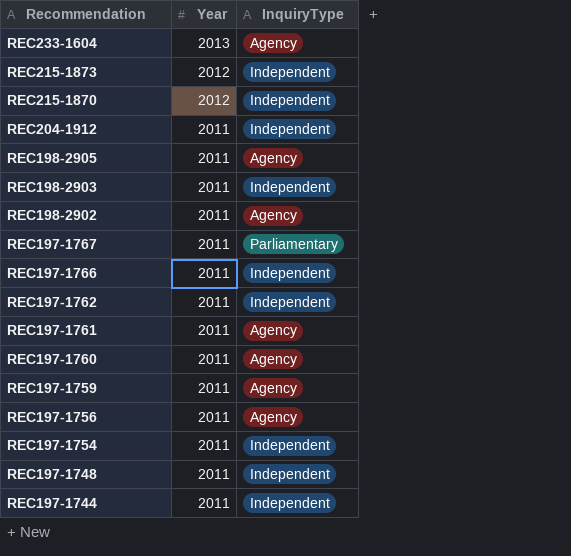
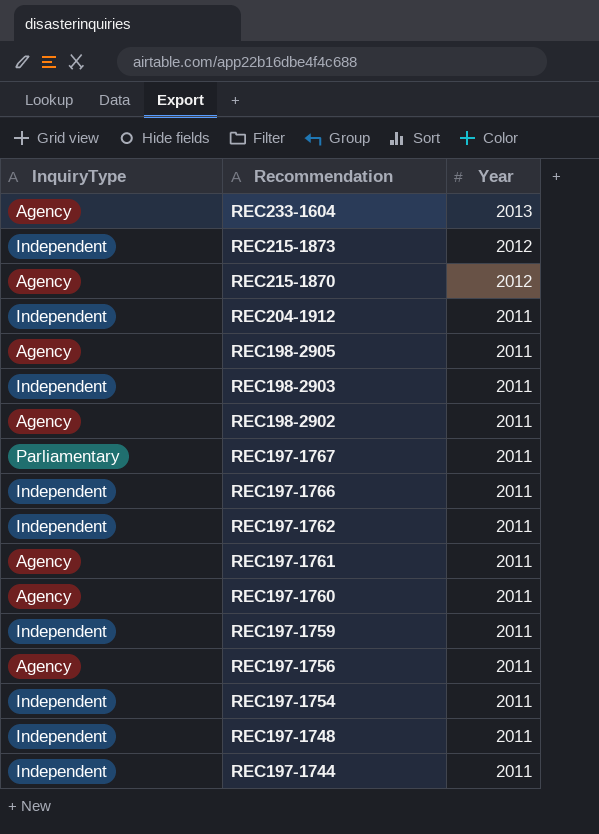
column InquiryType | position: 3 -> 1
REC215-1870 | InquiryType: Independent -> Agency
REC197-1759 | InquiryType: Agency -> Independent

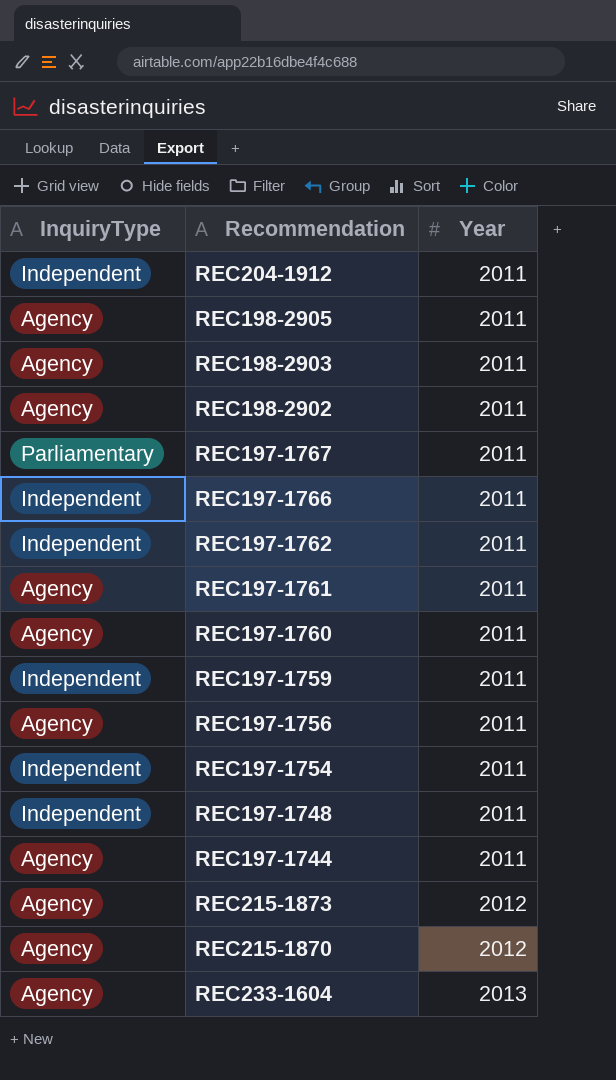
row order: Recommendation descending -> Year ascending
REC198-2903 | InquiryType: Independent -> Agency
REC197-1744 | InquiryType: Independent -> Agency
REC215-1873 | InquiryType: Independent -> Agency

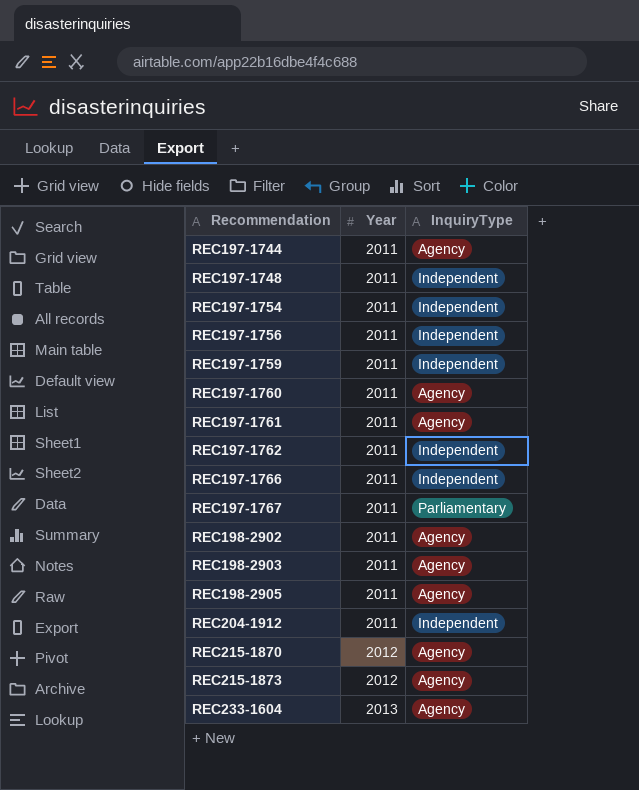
row order: Year ascending -> Recommendation ascending
column InquiryType | position: 1 -> 3
REC197-1756 | InquiryType: Agency -> Independent

